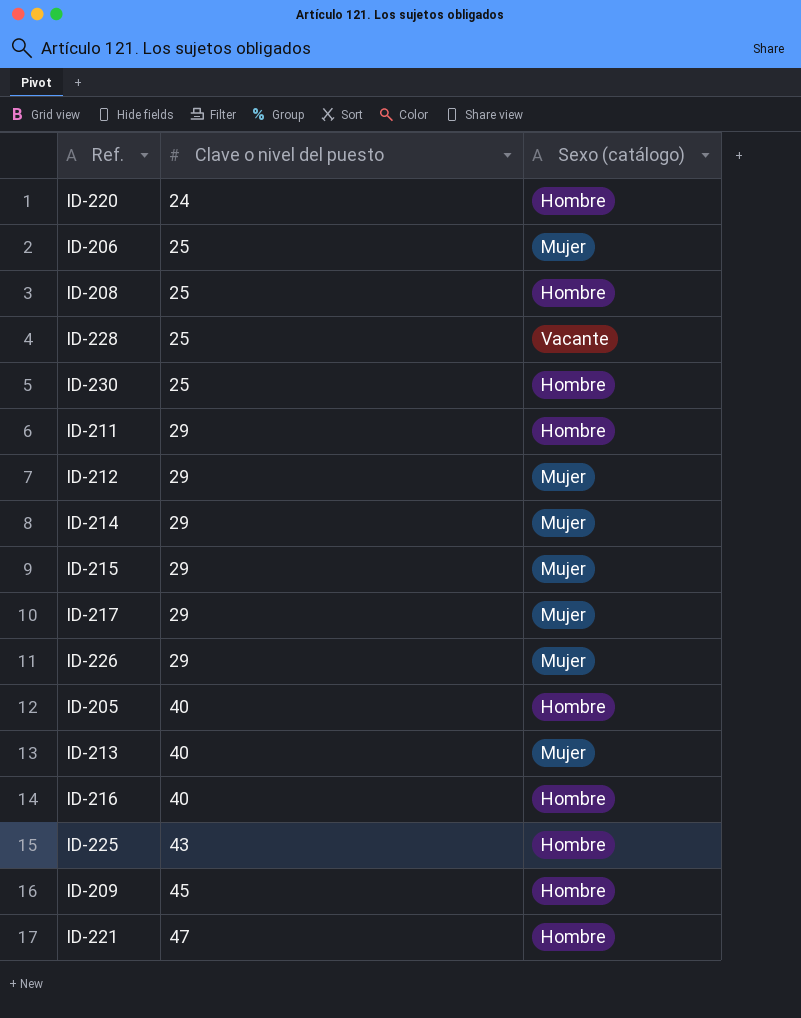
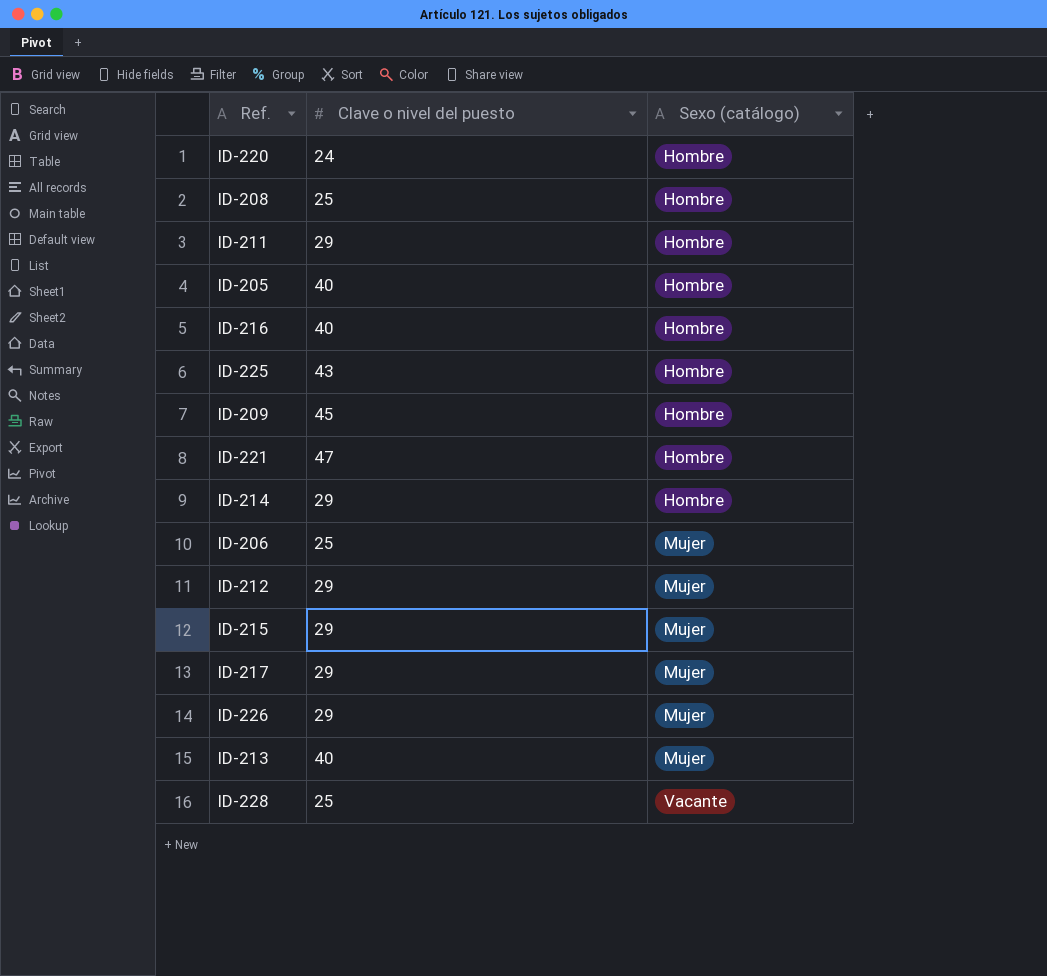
row order: Clave o nivel del puesto ascending -> Sexo (catálogo) ascending
row ID-230: 25 | Hombre -> none
ID-214 | Sexo (catálogo): Mujer -> Hombre

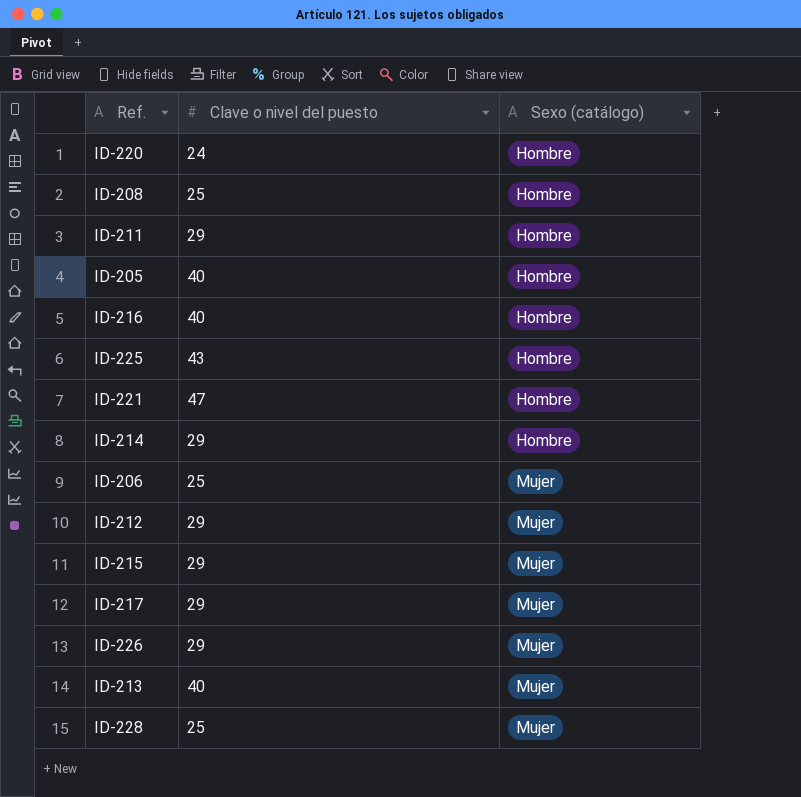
row ID-209: 45 | Hombre -> none
ID-228 | Sexo (catálogo): Vacante -> Mujer

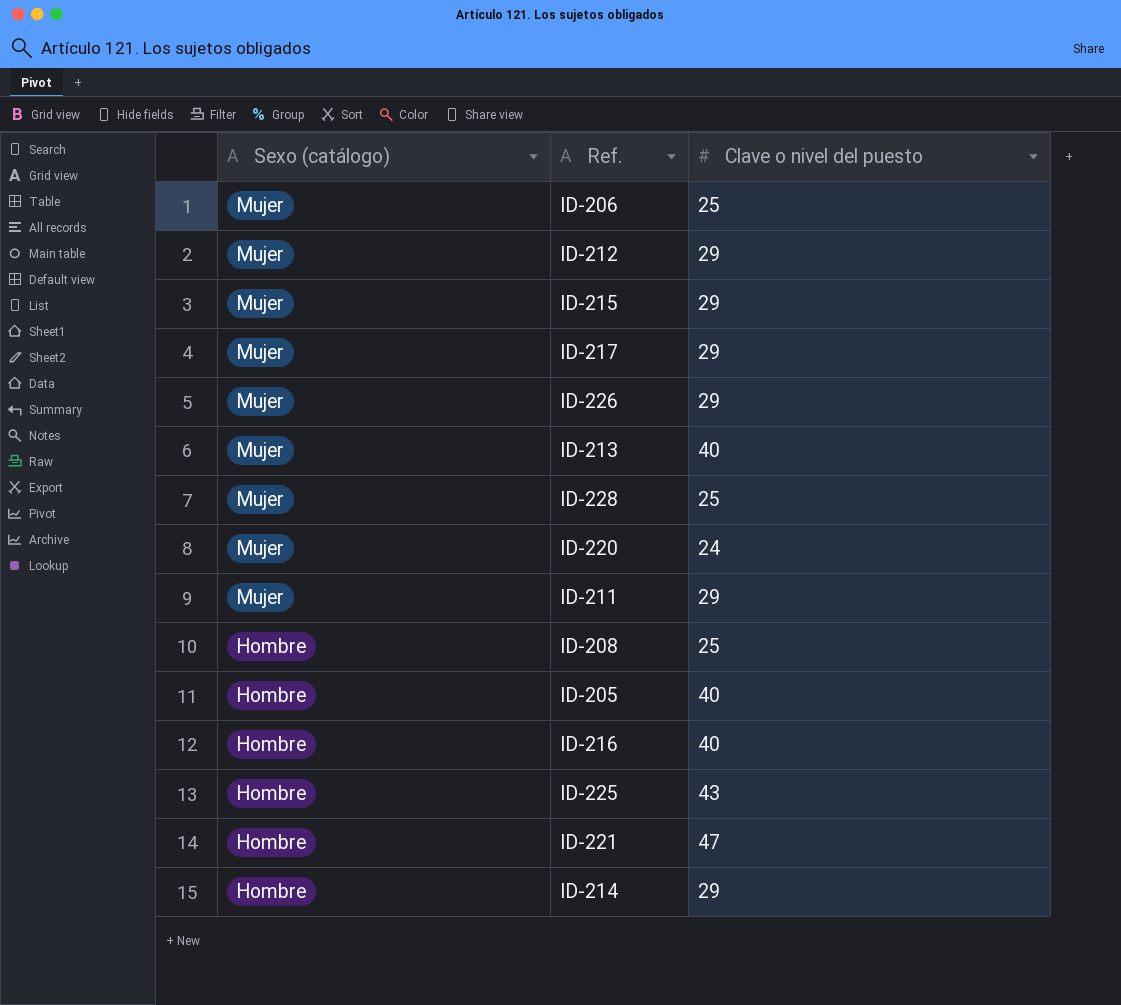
row order: Sexo (catálogo) ascending -> Sexo (catálogo) descending
column Sexo (catálogo) | position: 3 -> 1
ID-220 | Sexo (catálogo): Hombre -> Mujer
ID-211 | Sexo (catálogo): Hombre -> Mujer

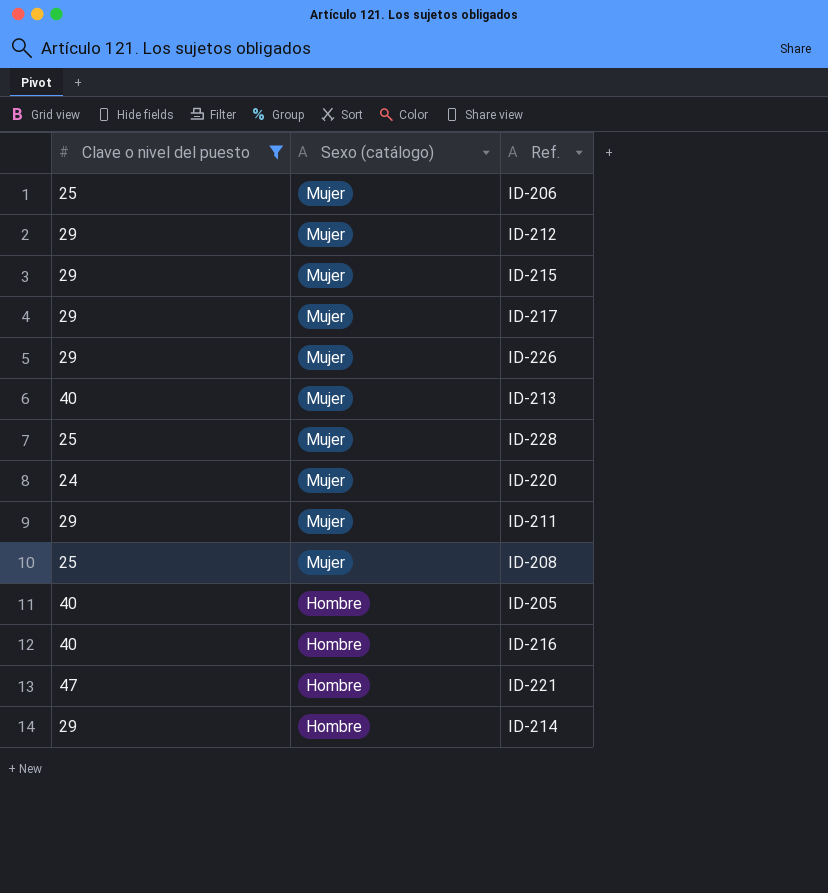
filter: none -> Clave o nivel del puesto != 43
column Clave o nivel del puesto | position: 3 -> 1
ID-208 | Sexo (catálogo): Hombre -> Mujer

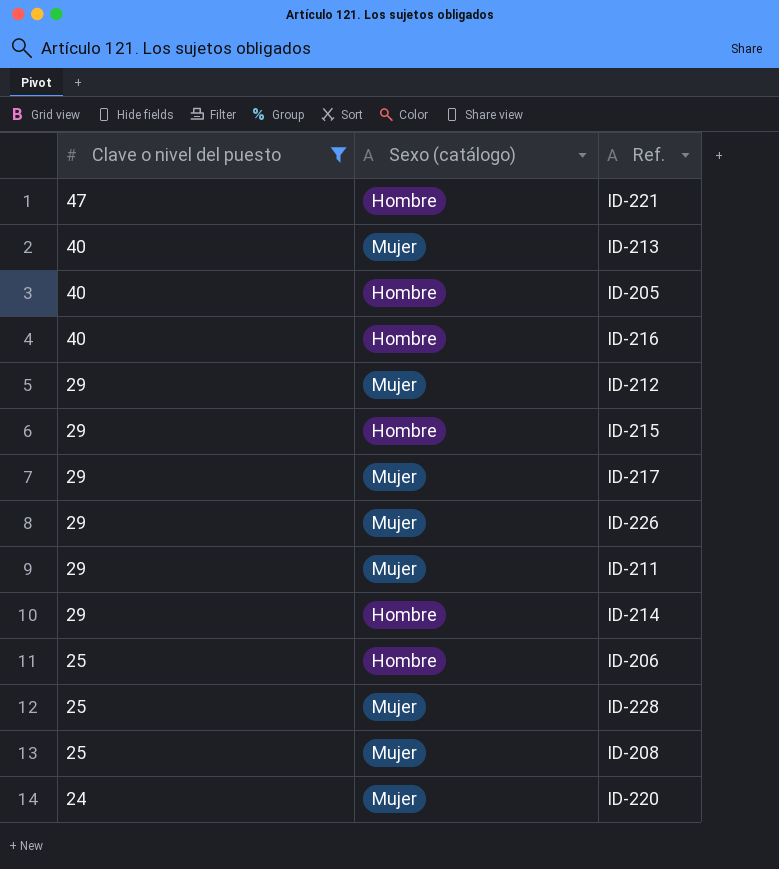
row order: Sexo (catálogo) descending -> Clave o nivel del puesto descending
ID-215 | Sexo (catálogo): Mujer -> Hombre
ID-206 | Sexo (catálogo): Mujer -> Hombre

